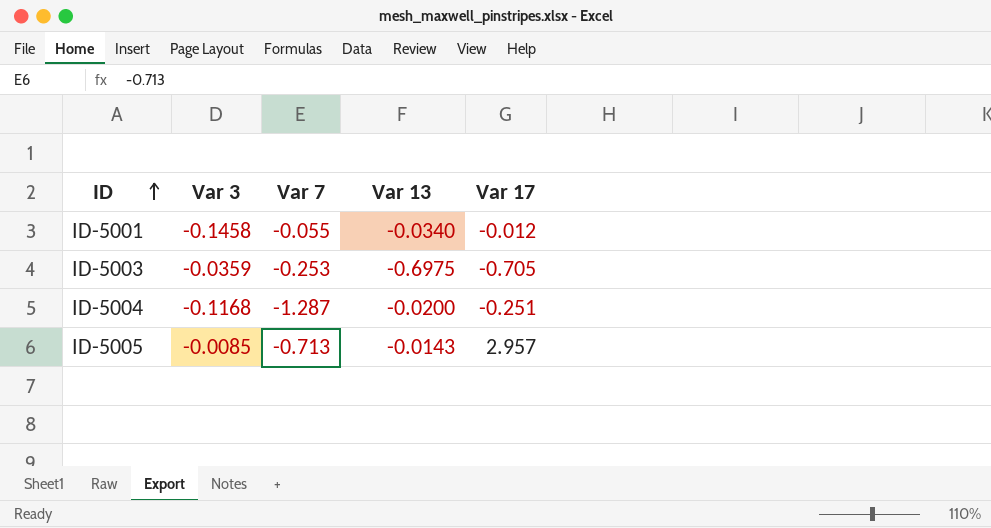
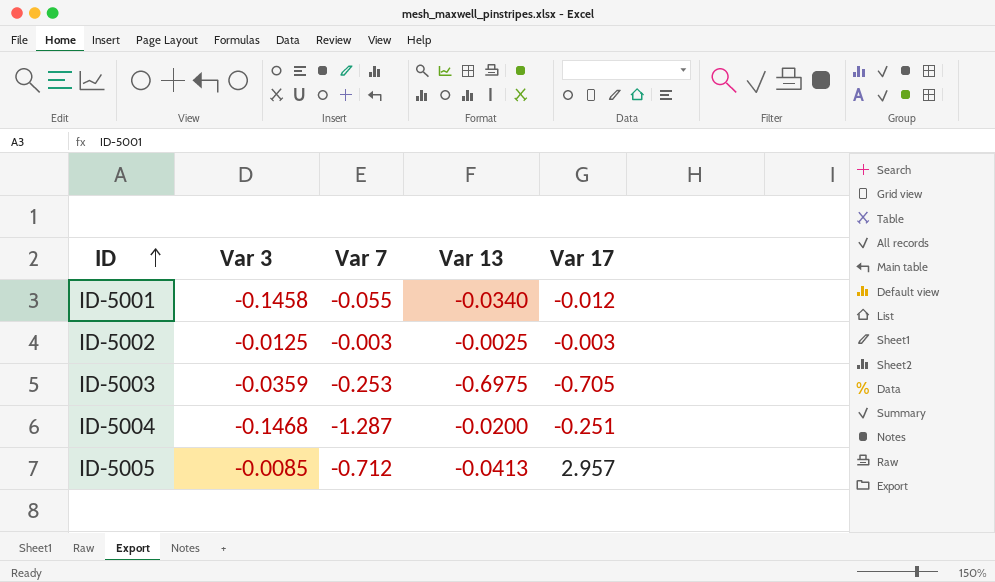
row ID-5002: none -> -0.0125 | -0.003 | -0.0025 | -0.003
ID-5004 | Var 3: -0.1168 -> -0.1468
ID-5005 | Var 7: -0.713 -> -0.712
ID-5005 | Var 13: -0.0143 -> -0.0413

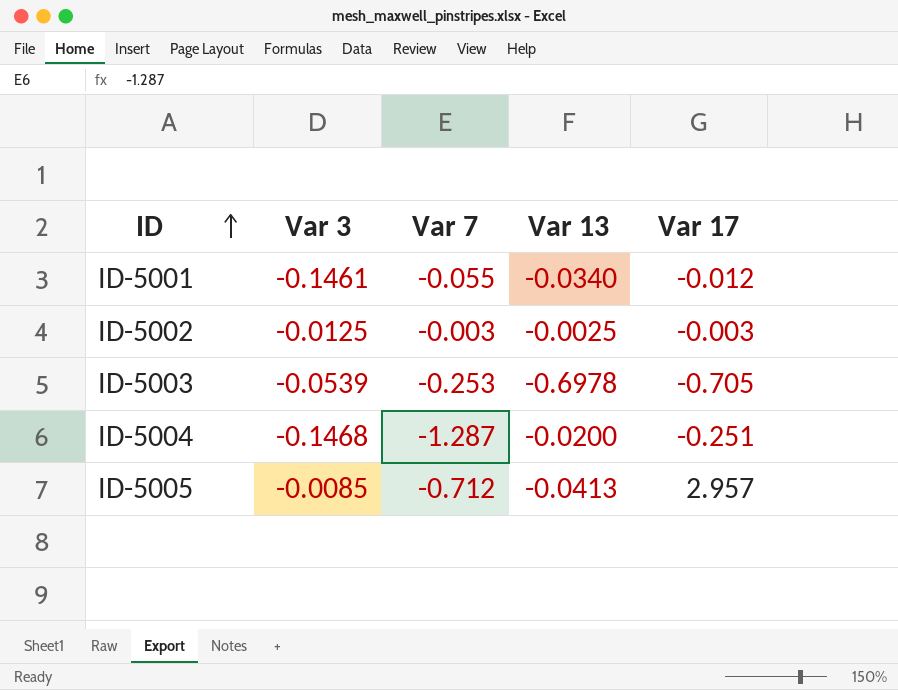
ID-5001 | Var 3: -0.1458 -> -0.1461
ID-5003 | Var 3: -0.0359 -> -0.0539
ID-5003 | Var 13: -0.6975 -> -0.6978

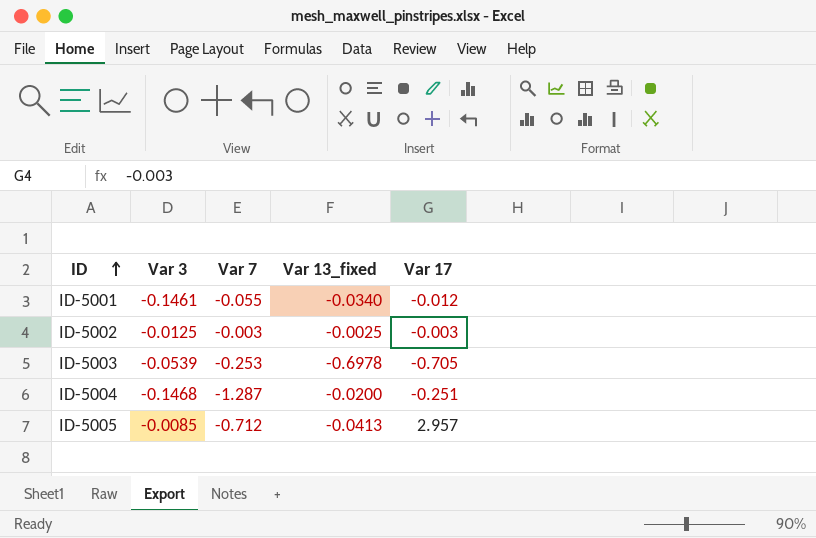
column name: Var 13 -> Var 13_fixed

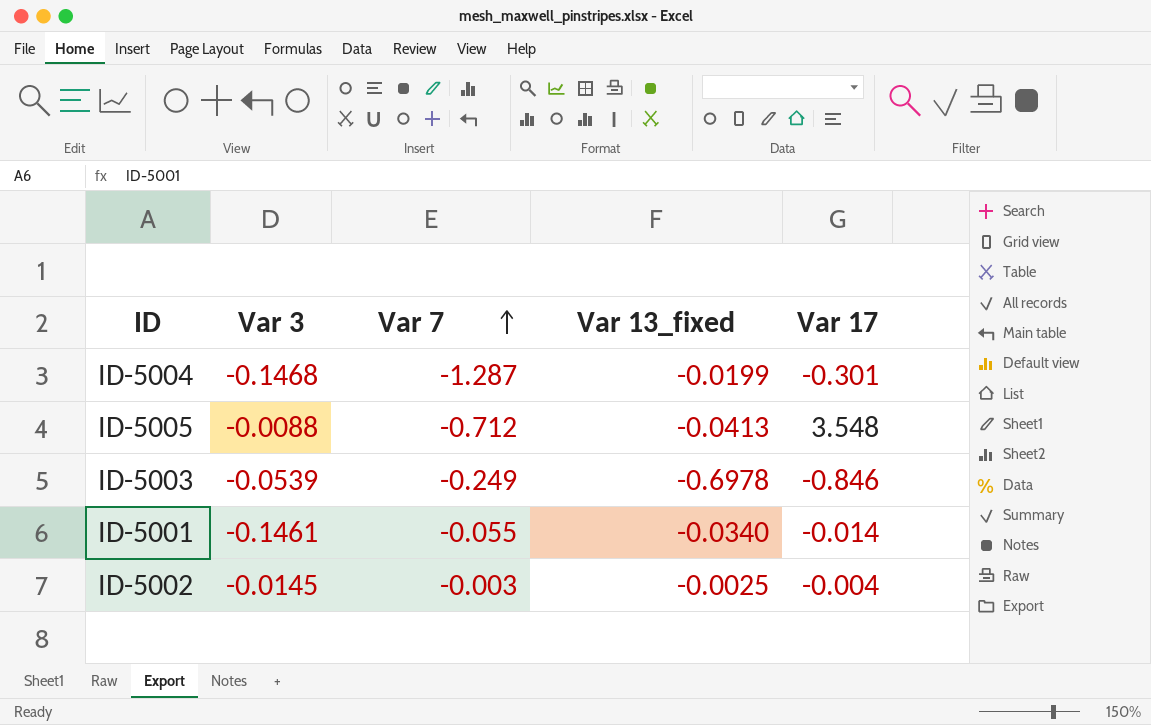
row order: ID ascending -> Var 7 ascending
ID-5004 | Var 13_fixed: -0.0200 -> -0.0199
ID-5004 | Var 17: -0.251 -> -0.301
ID-5005 | Var 3: -0.0085 -> -0.0088
ID-5005 | Var 17: 2.957 -> 3.548
ID-5003 | Var 7: -0.253 -> -0.249
ID-5003 | Var 17: -0.705 -> -0.846
ID-5001 | Var 17: -0.012 -> -0.014
ID-5002 | Var 3: -0.0125 -> -0.0145
ID-5002 | Var 17: -0.003 -> -0.004

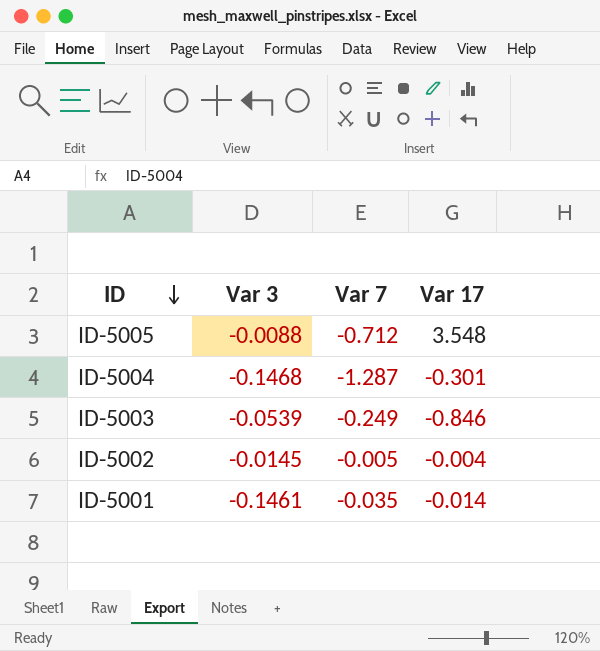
row order: Var 7 ascending -> ID descending
column Var 13_fixed | position: 4 -> none
ID-5002 | Var 7: -0.003 -> -0.005
ID-5001 | Var 7: -0.055 -> -0.035

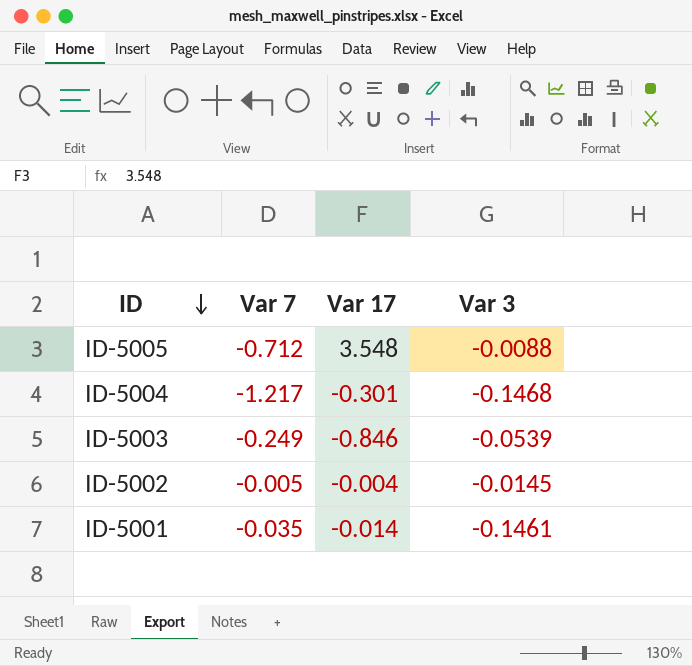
column Var 3 | position: 2 -> 4
ID-5004 | Var 7: -1.287 -> -1.217

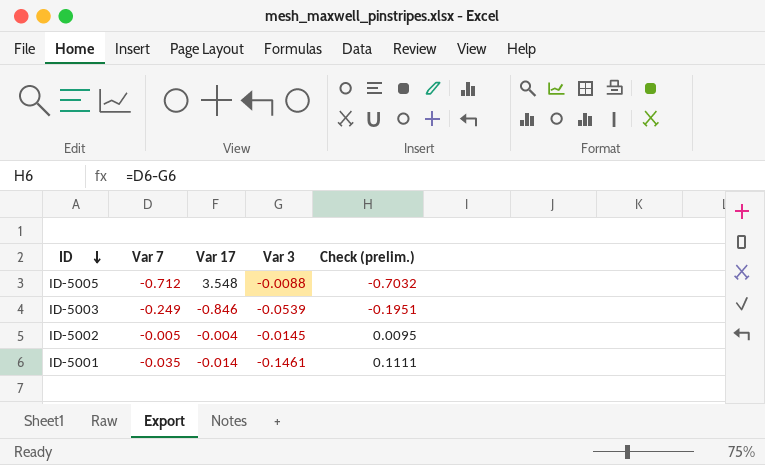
column Check (prelim.) | formula: none -> [Var 7] - [Var 3]
row ID-5004: -1.217 | -0.301 | -0.1468 -> none

